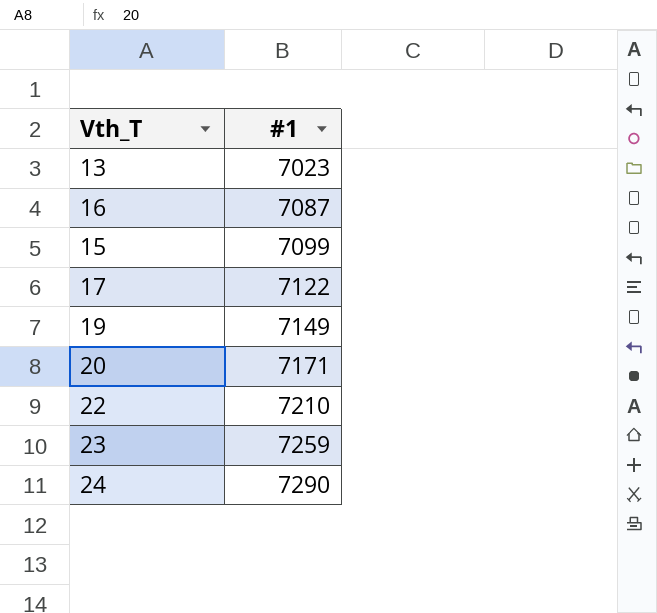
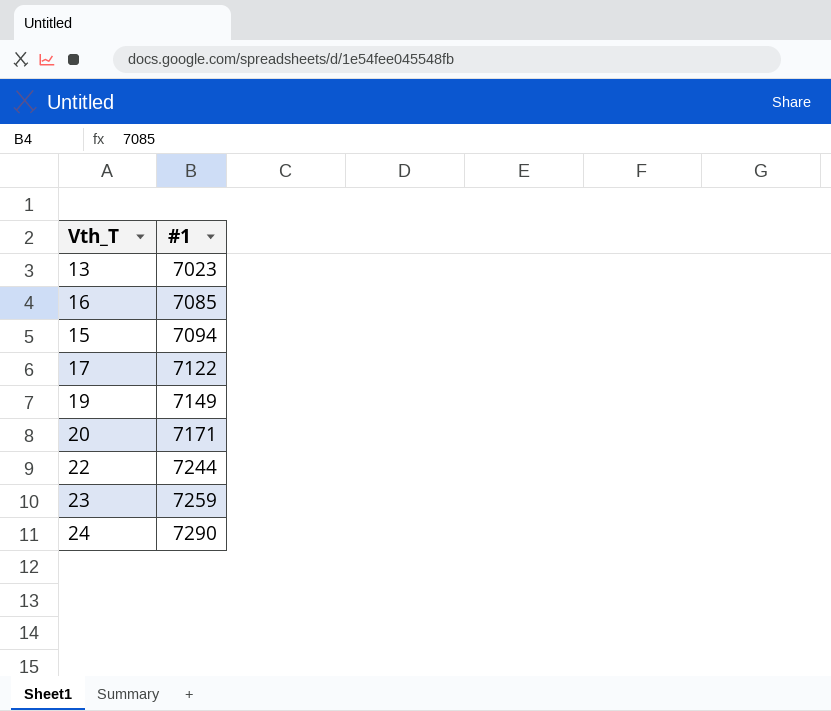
16 | #1: 7087 -> 7085
15 | #1: 7099 -> 7094
22 | #1: 7210 -> 7244

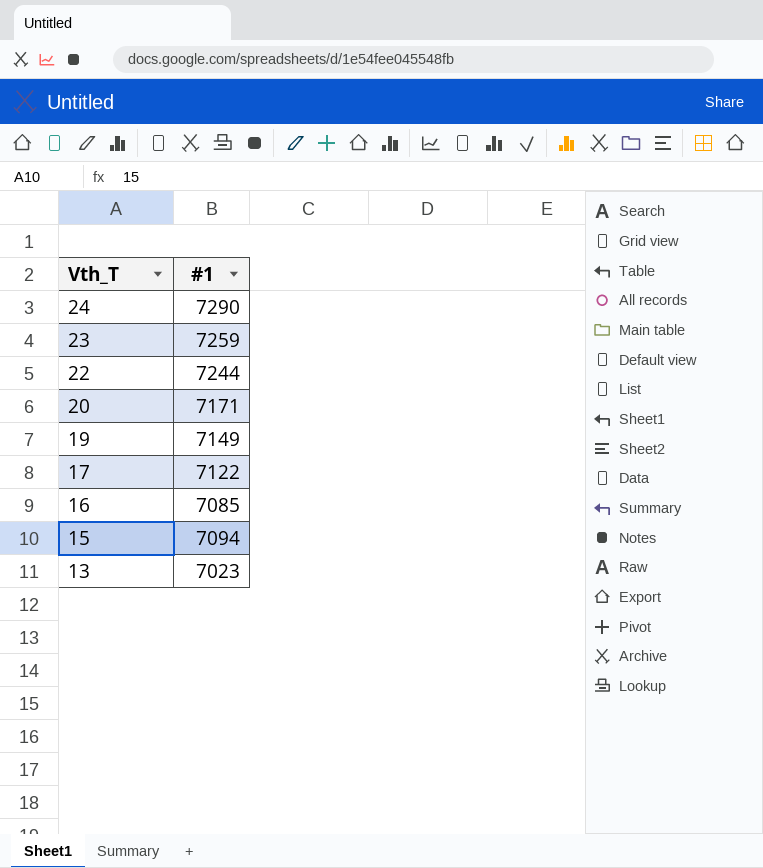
row order: #1 ascending -> Vth_T descending

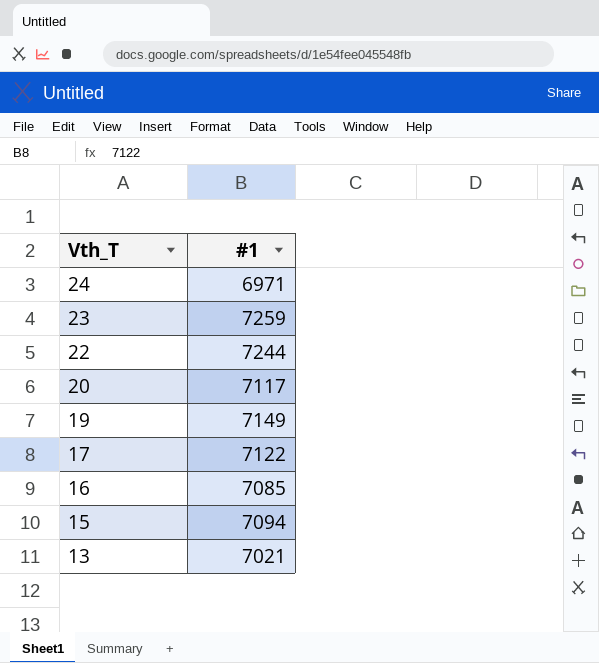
24 | #1: 7290 -> 6971
20 | #1: 7171 -> 7117
13 | #1: 7023 -> 7021

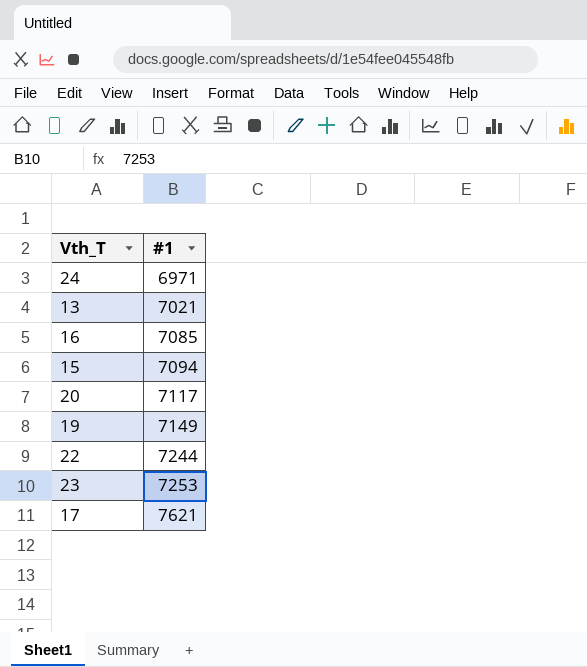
row order: Vth_T descending -> #1 ascending
23 | #1: 7259 -> 7253
17 | #1: 7122 -> 7621

